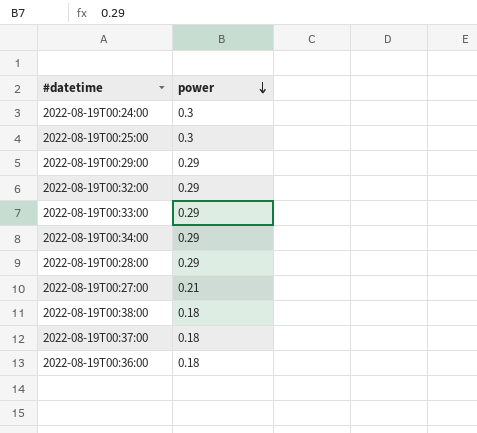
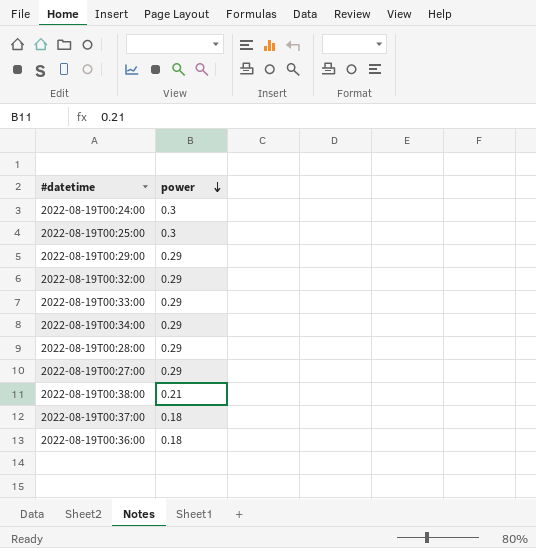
2022-08-19T00:27:00 | power: 0.21 -> 0.29
2022-08-19T00:38:00 | power: 0.18 -> 0.21

